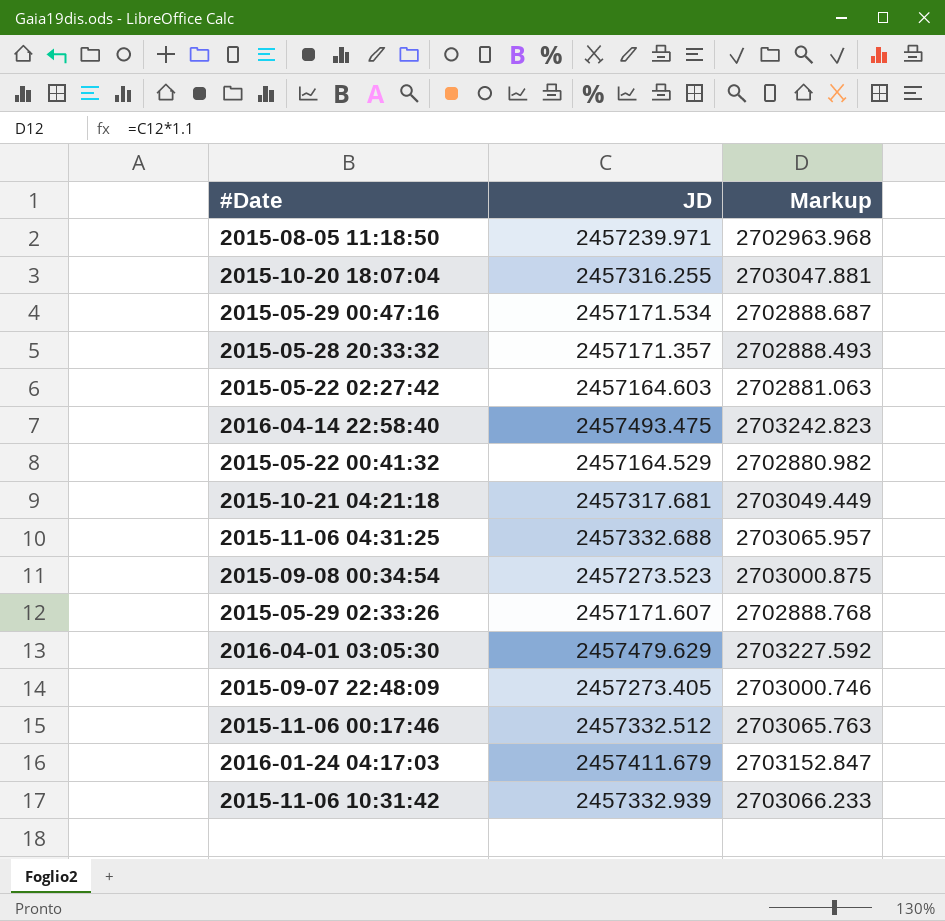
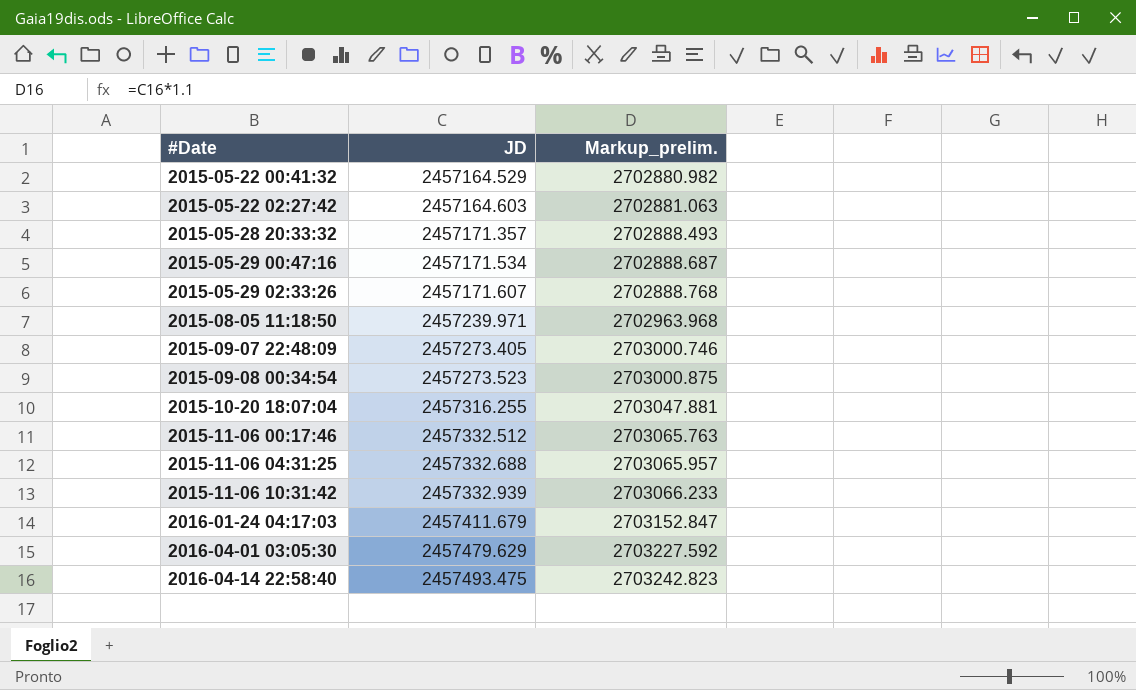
row order: none -> #Date ascending
column name: Markup -> Markup_prelim.
row 2015-10-21 04:21:18: 2457317.681 | 2703049.449 -> none

